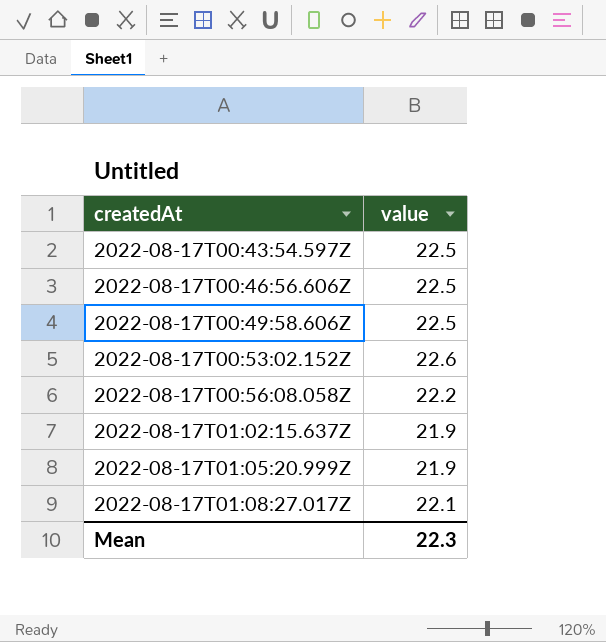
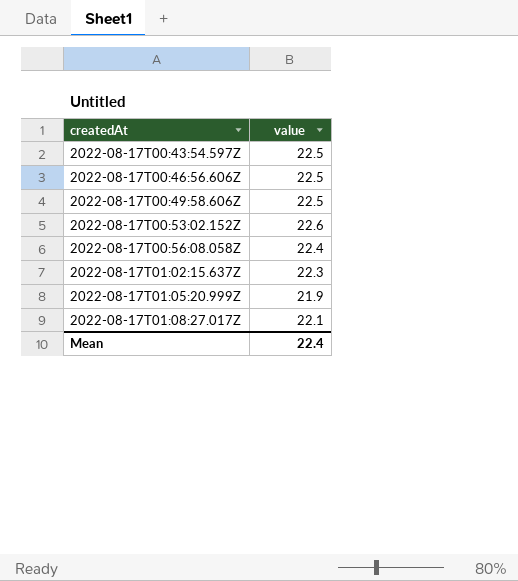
2022-08-17T00:56:08.058Z | value: 22.2 -> 22.4
2022-08-17T01:02:15.637Z | value: 21.9 -> 22.3
Mean | value: 22.3 -> 22.4

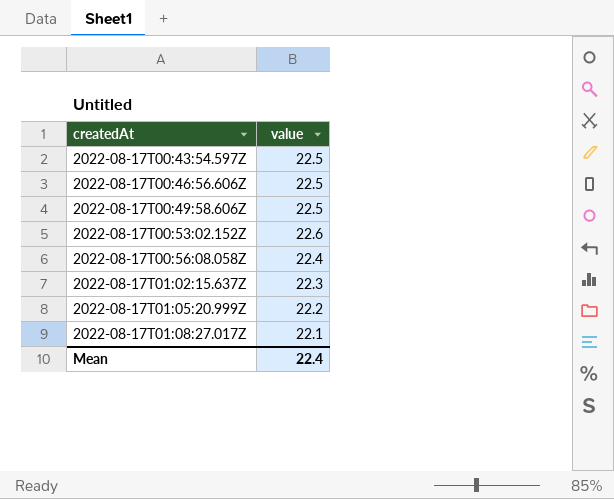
2022-08-17T01:05:20.999Z | value: 21.9 -> 22.2

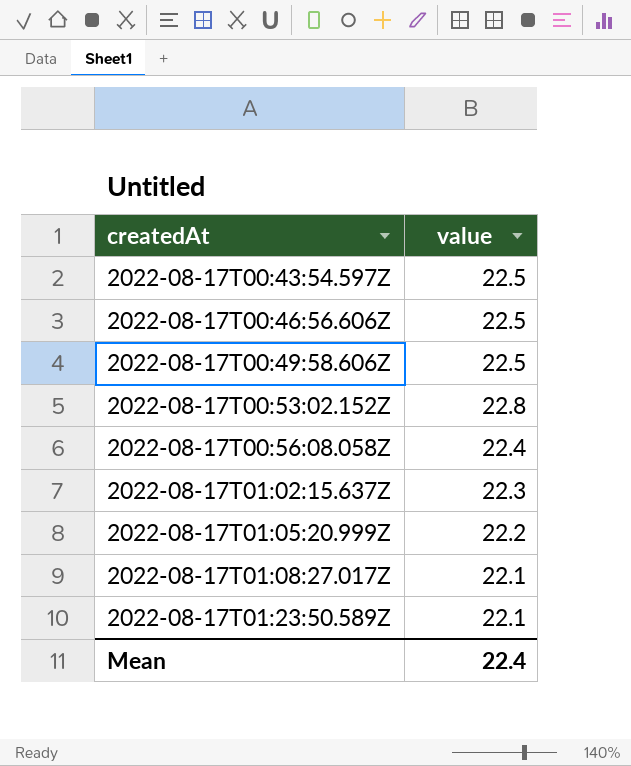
2022-08-17T00:53:02.152Z | value: 22.6 -> 22.8
row 2022-08-17T01:23:50.589Z: none -> 22.1

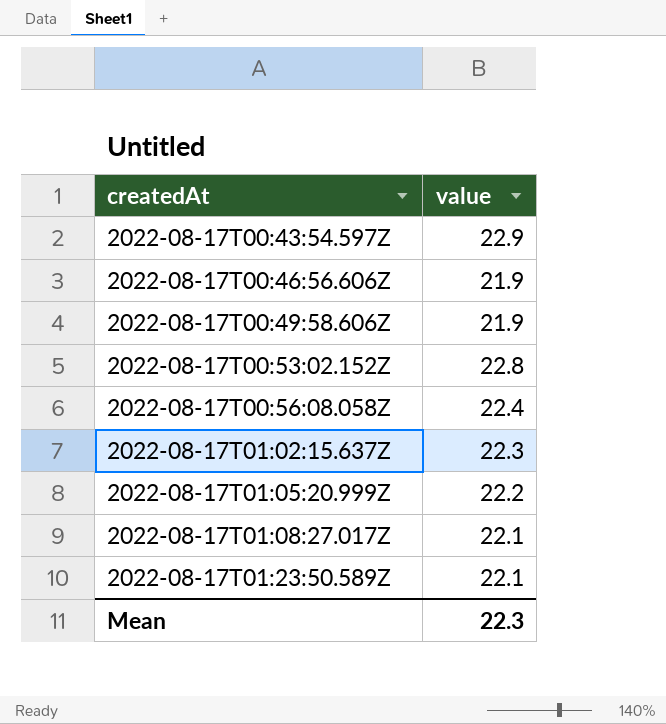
2022-08-17T00:43:54.597Z | value: 22.5 -> 22.9
2022-08-17T00:46:56.606Z | value: 22.5 -> 21.9
2022-08-17T00:49:58.606Z | value: 22.5 -> 21.9
Mean | value: 22.4 -> 22.3

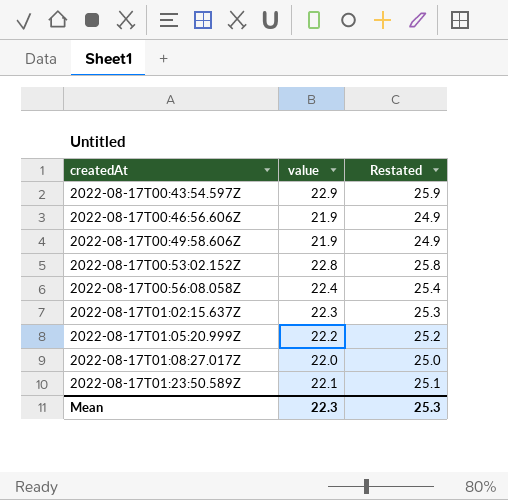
column Restated | formula: none -> [value] + 3
2022-08-17T01:08:27.017Z | value: 22.1 -> 22.0

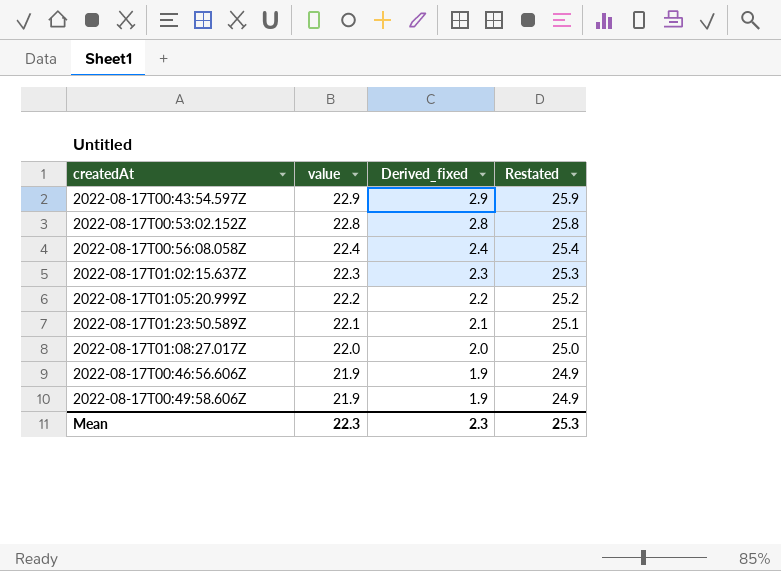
row order: createdAt ascending -> value descending
column Derived_fixed | formula: none -> [value] - 20

